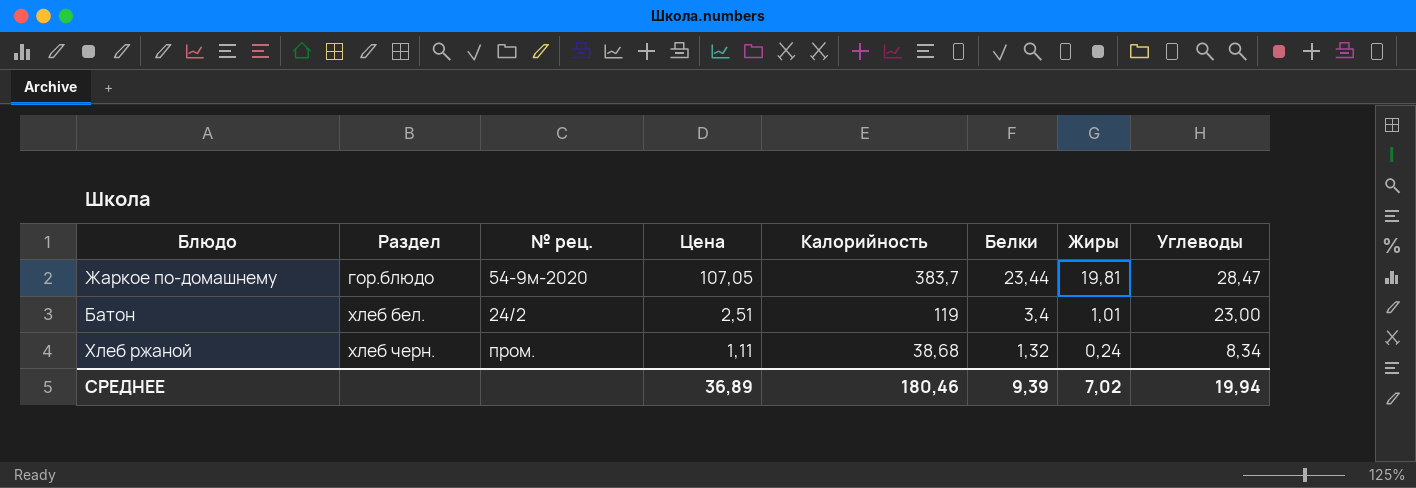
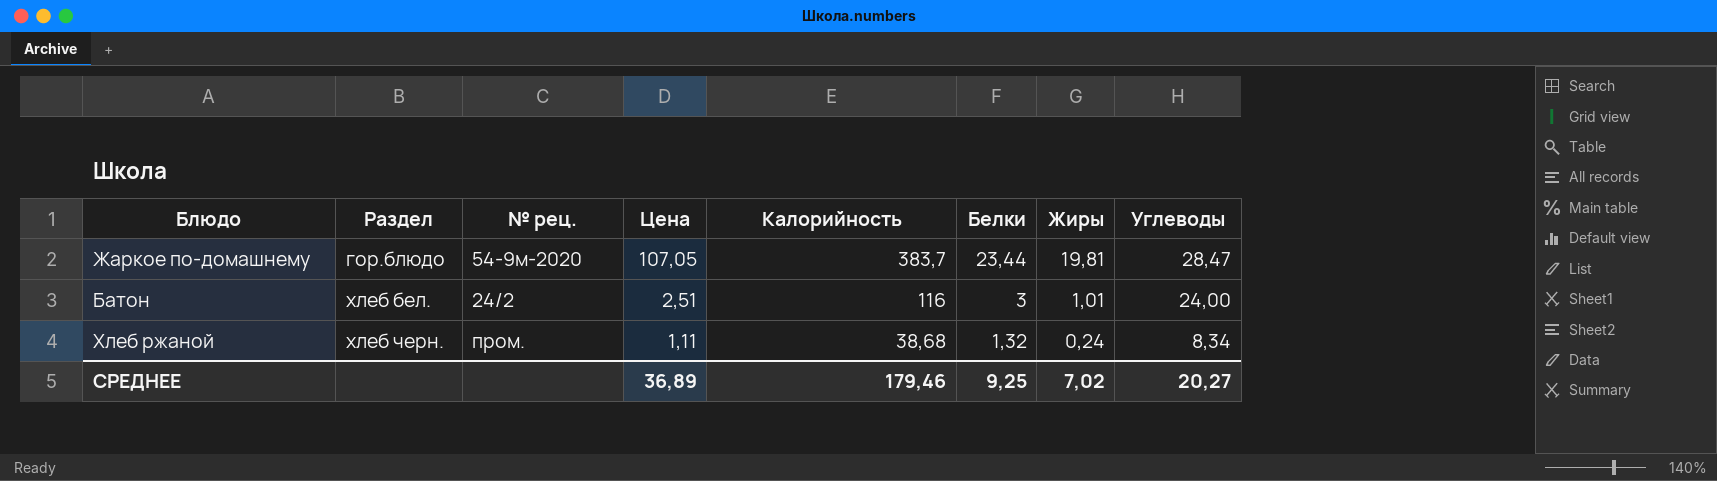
Батон | Калорийность: 119 -> 116
Батон | Белки: 3,4 -> 3
Батон | Углеводы: 23,00 -> 24,00
СРЕДНЕЕ | Калорийность: 180,46 -> 179,46
СРЕДНЕЕ | Белки: 9,39 -> 9,25
СРЕДНЕЕ | Углеводы: 19,94 -> 20,27

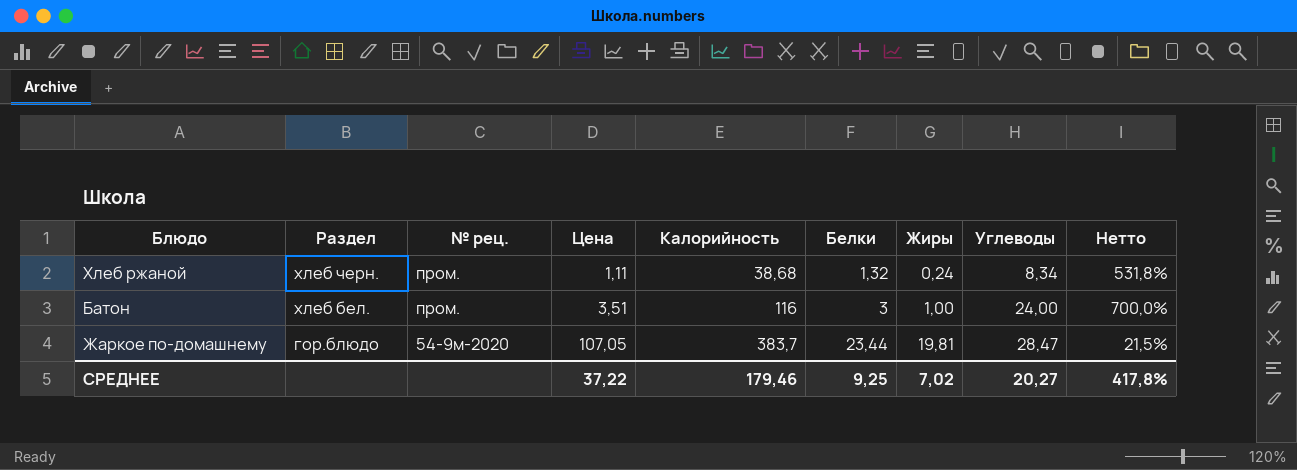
row order: Раздел ascending -> Раздел descending
column Нетто | formula: none -> ([Углеводы] - [Белки]) / [Белки]
Батон | № рец.: 24/2 -> пром.
Батон | Цена: 2,51 -> 3,51
Батон | Жиры: 1,01 -> 1,00
СРЕДНЕЕ | Цена: 36,89 -> 37,22

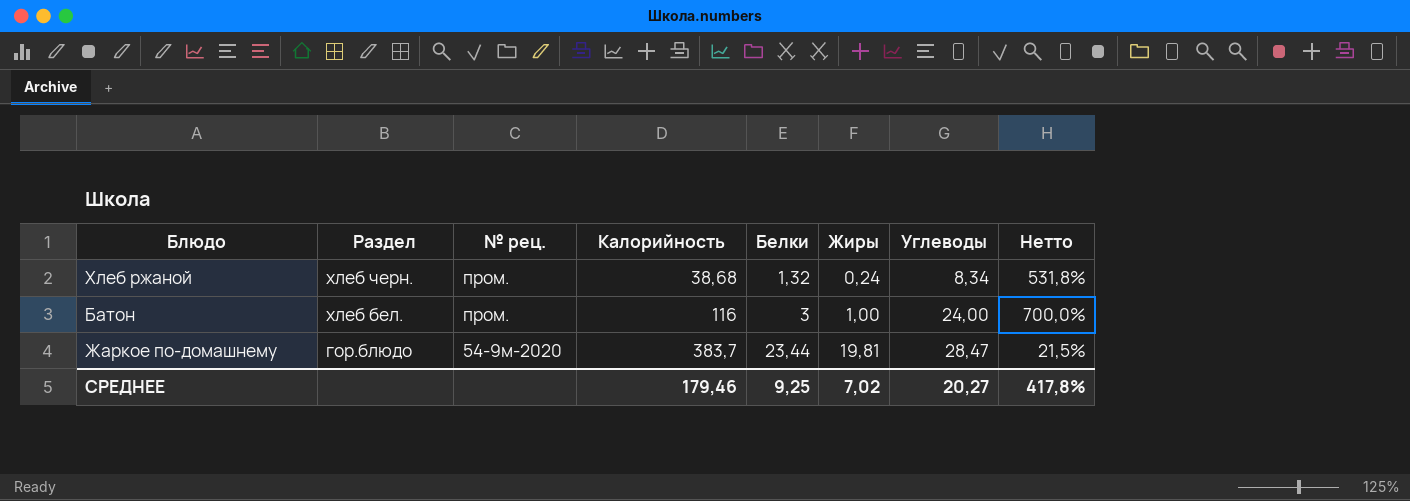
column Цена | position: 4 -> none

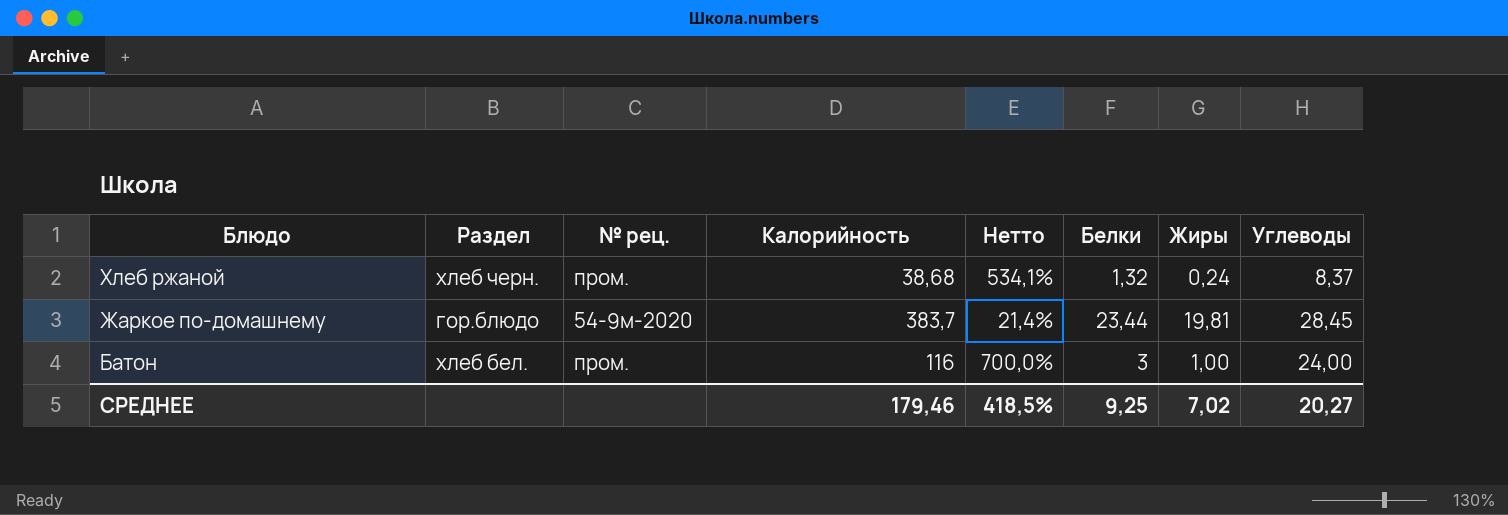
row order: Раздел descending -> Блюдо descending
column Нетто | position: 8 -> 5
Хлеб ржаной | Нетто: 531,8% -> 534,1%
Хлеб ржаной | Углеводы: 8,34 -> 8,37
Жаркое по-домашнему | Нетто: 21,5% -> 21,4%
Жаркое по-домашнему | Углеводы: 28,47 -> 28,45
СРЕДНЕЕ | Нетто: 417,8% -> 418,5%

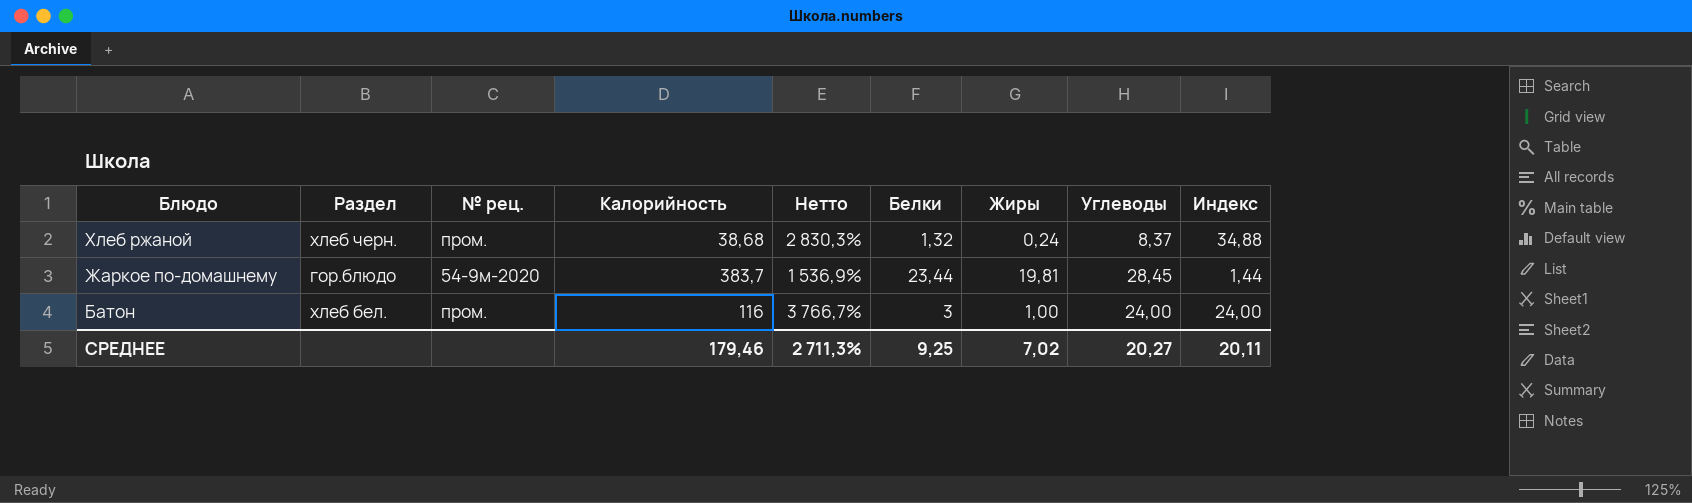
column Нетто | formula: ([Углеводы] - [Белки]) / [Белки] -> ([Калорийность] - [Белки]) / [Белки]
column Индекс | formula: none -> [Углеводы] / [Жиры]
СРЕДНЕЕ | Нетто: 418,5% -> 2 711,3%

